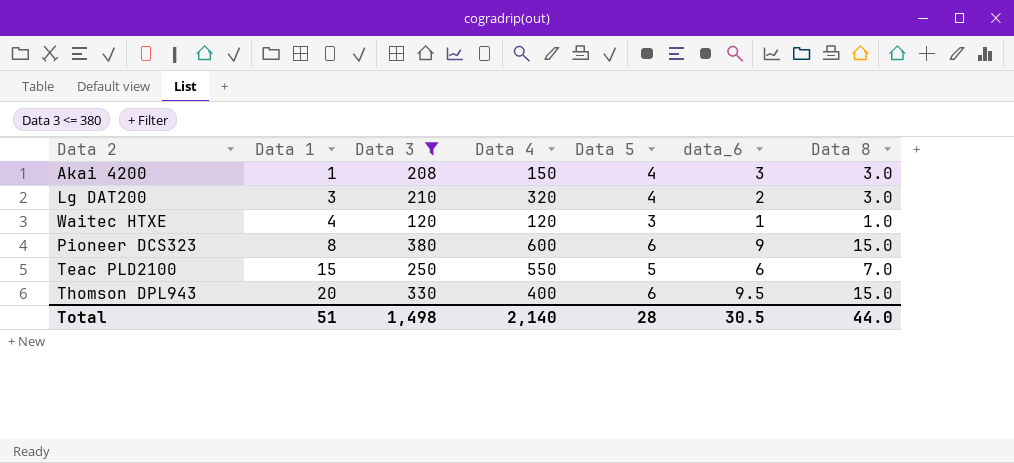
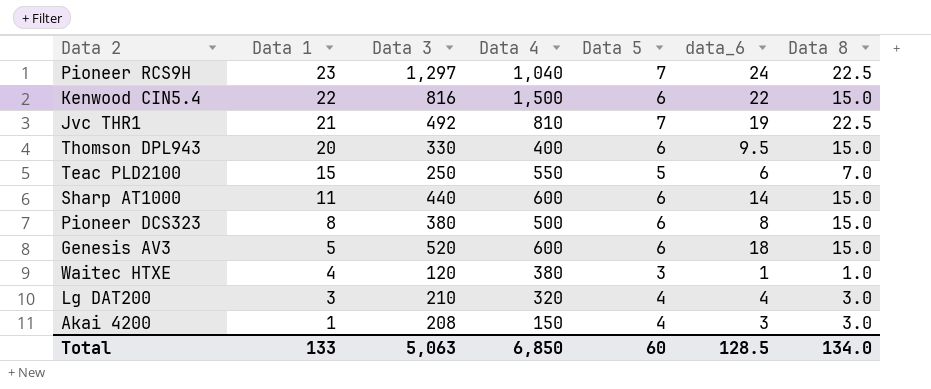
filter: Data 3 <= 380 -> none
row order: Data 1 ascending -> Data 1 descending
Pioneer DCS323 | Data 4: 600 -> 500
Pioneer DCS323 | data_6: 9 -> 8
Waitec HTXE | Data 4: 120 -> 380
Lg DAT200 | data_6: 2 -> 4
Total | Data 1: 51 -> 133
Total | Data 3: 1,498 -> 5,063
Total | Data 4: 2,140 -> 6,850
Total | Data 5: 28 -> 60
Total | data_6: 30.5 -> 128.5
Total | Data 8: 44.0 -> 134.0

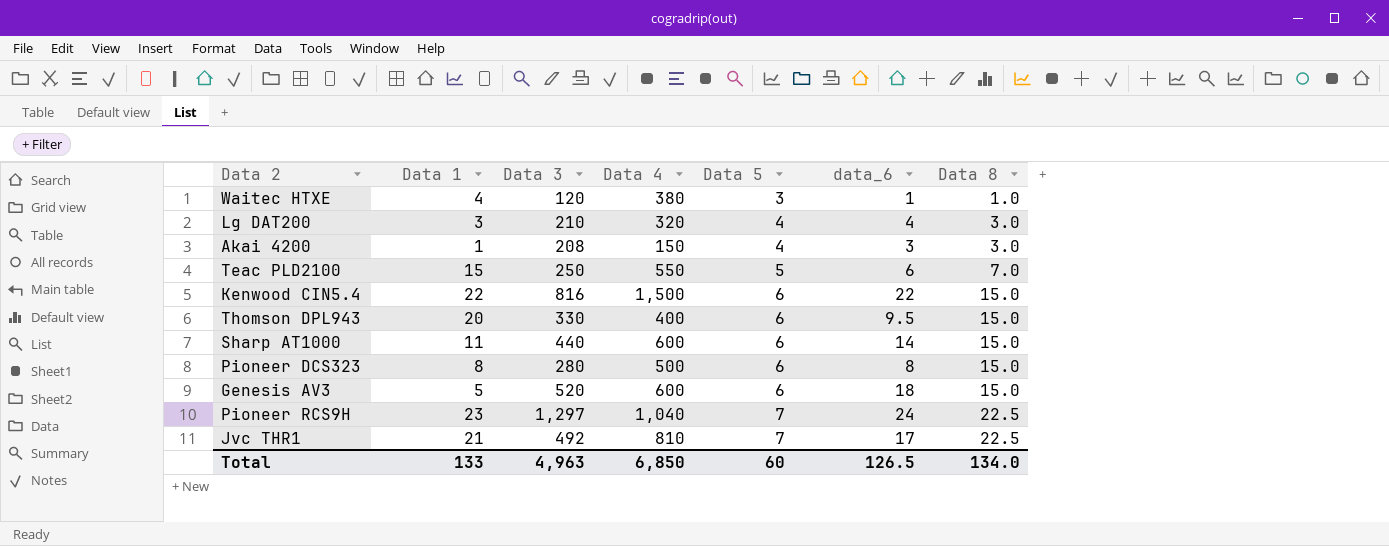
row order: Data 1 descending -> Data 5 ascending
Pioneer DCS323 | Data 3: 380 -> 280
Jvc THR1 | data_6: 19 -> 17
Total | Data 3: 5,063 -> 4,963
Total | data_6: 128.5 -> 126.5

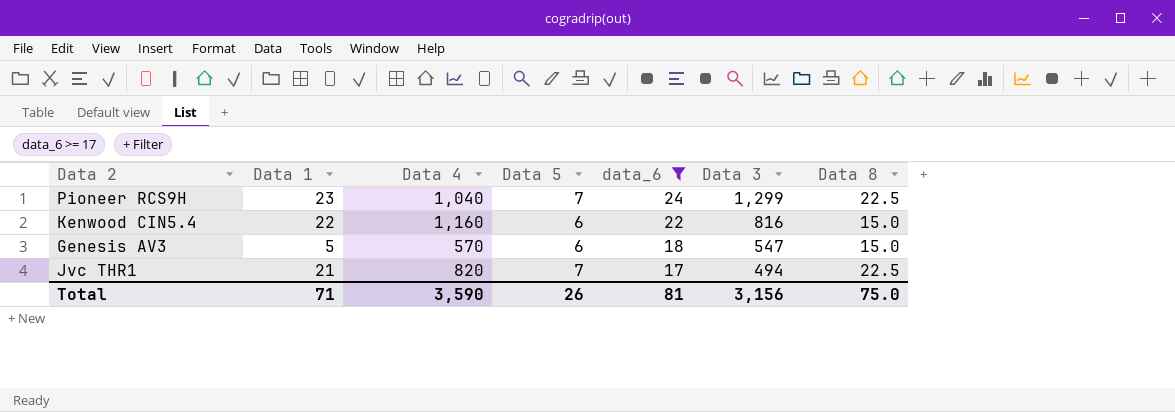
filter: none -> data_6 >= 17
row order: Data 5 ascending -> data_6 descending
column Data 3 | position: 3 -> 6
Pioneer RCS9H | Data 3: 1,297 -> 1,299
Kenwood CIN5.4 | Data 4: 1,500 -> 1,160
Genesis AV3 | Data 4: 600 -> 570
Genesis AV3 | Data 3: 520 -> 547
Jvc THR1 | Data 4: 810 -> 820
Jvc THR1 | Data 3: 492 -> 494
Total | Data 1: 133 -> 71
Total | Data 4: 6,850 -> 3,590
Total | Data 5: 60 -> 26
Total | data_6: 126.5 -> 81
Total | Data 3: 4,963 -> 3,156
Total | Data 8: 134.0 -> 75.0

